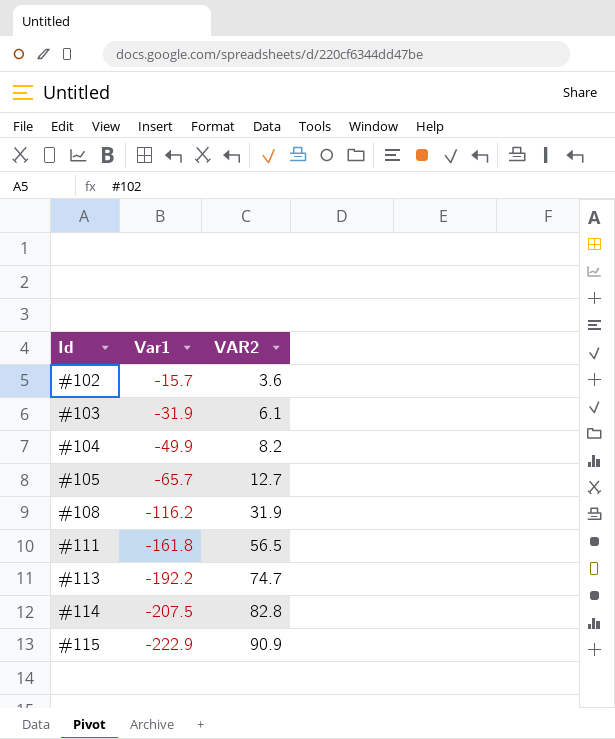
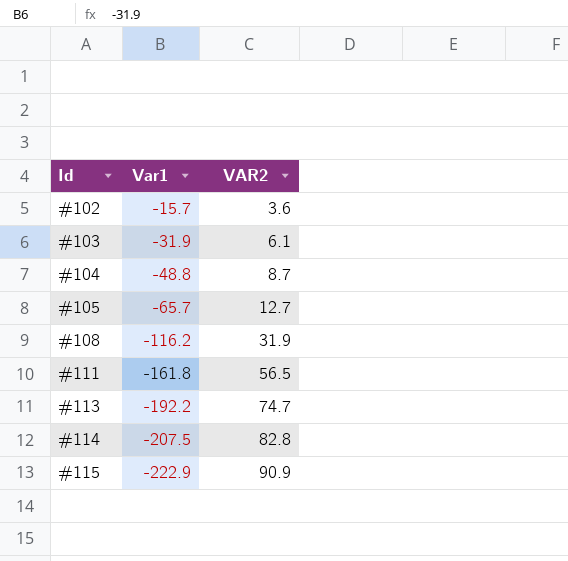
#104 | Var1: -49.9 -> -48.8
#104 | VAR2: 8.2 -> 8.7

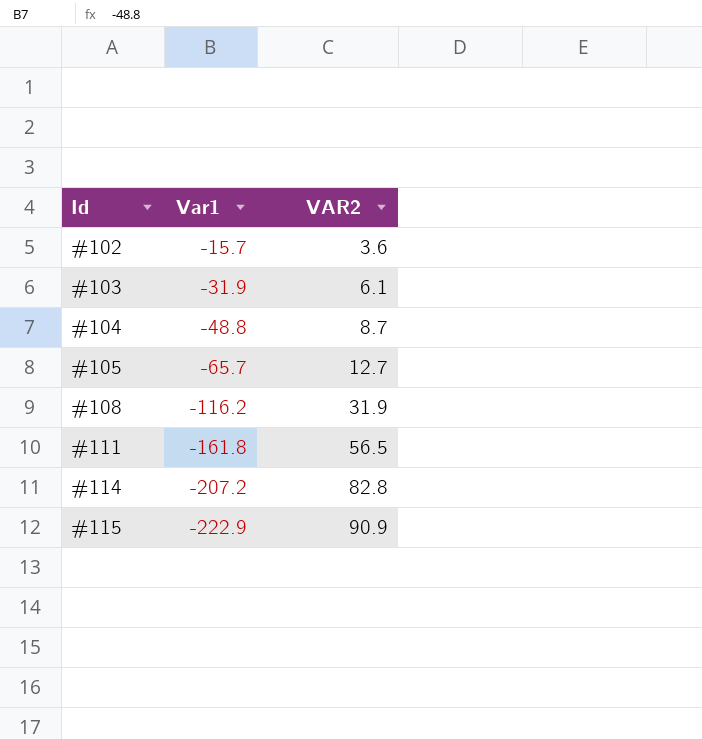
row #113: -192.2 | 74.7 -> none
#114 | Var1: -207.5 -> -207.2

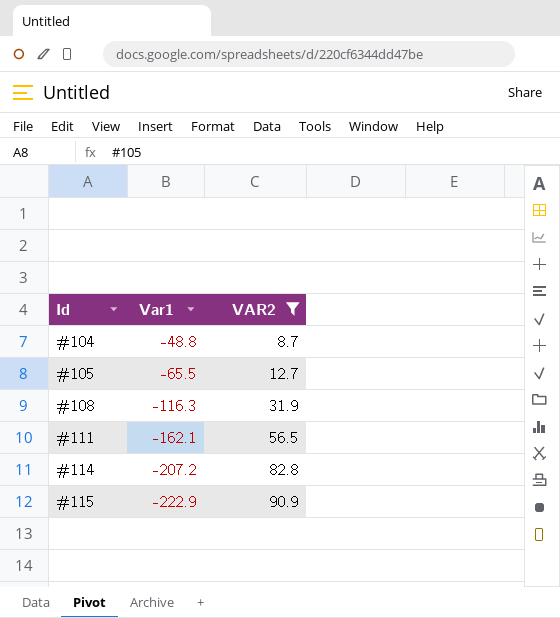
filter: none -> VAR2 >= 8.7
#105 | Var1: -65.7 -> -65.5
#108 | Var1: -116.2 -> -116.3
#111 | Var1: -161.8 -> -162.1

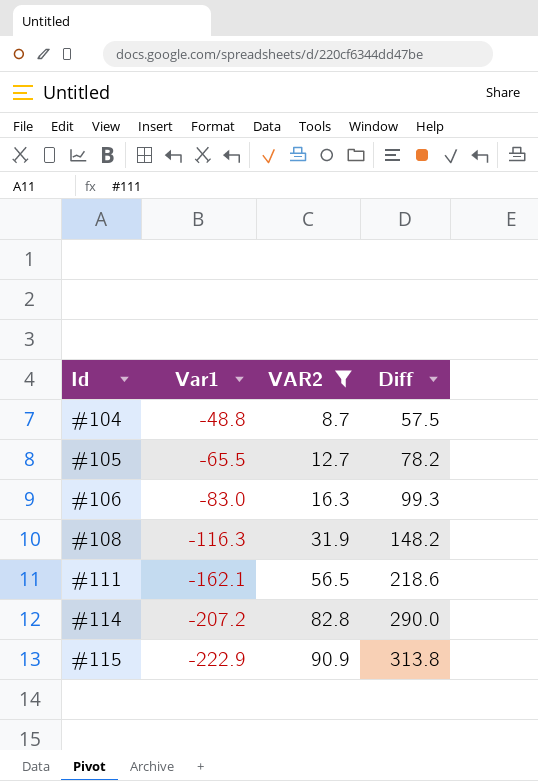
column Diff | formula: none -> [VAR2] - [Var1]
row #106: none -> -83.0 | 16.3 | 99.3

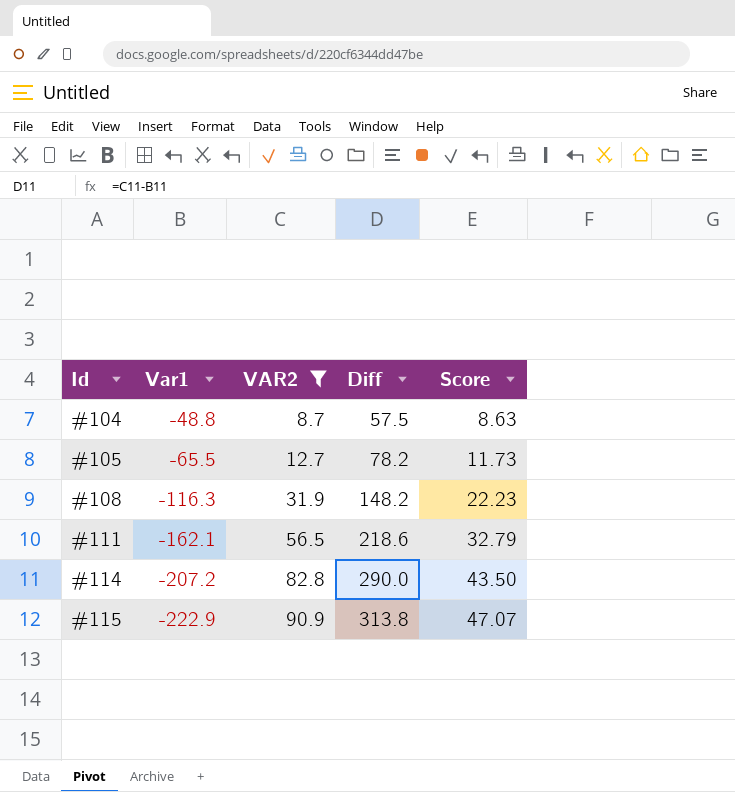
column Score | formula: none -> [Diff] * 0.15
row #106: -83.0 | 16.3 | 99.3 -> none

